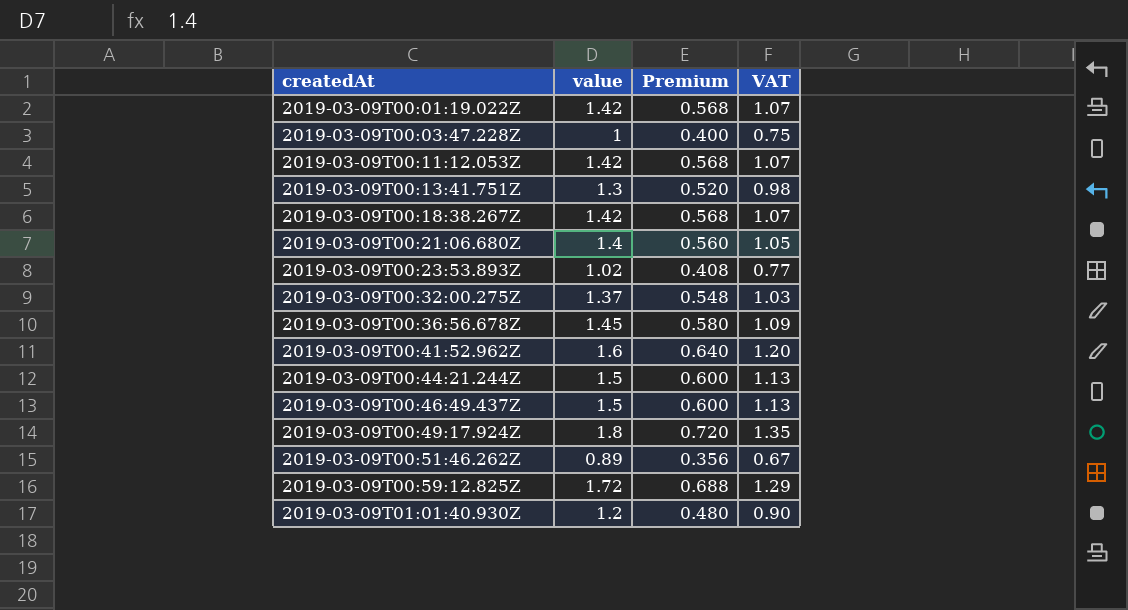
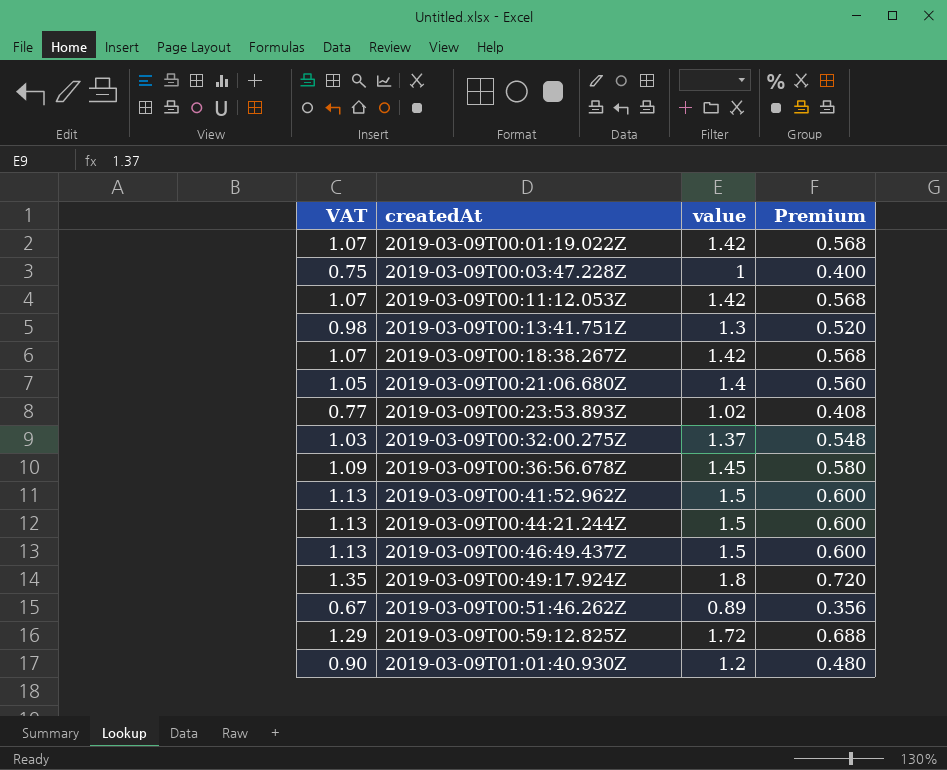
column VAT | position: 4 -> 1
2019-03-09T00:41:52.962Z | VAT: 1.20 -> 1.13
2019-03-09T00:41:52.962Z | value: 1.6 -> 1.5
2019-03-09T00:41:52.962Z | Premium: 0.640 -> 0.600

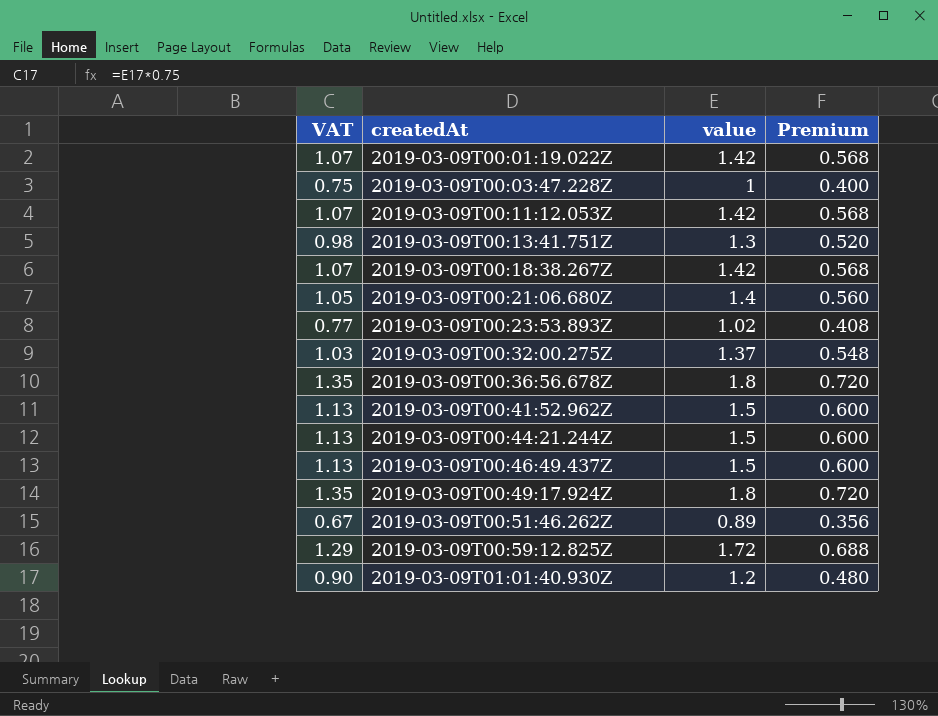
2019-03-09T00:36:56.678Z | VAT: 1.09 -> 1.35
2019-03-09T00:36:56.678Z | value: 1.45 -> 1.8
2019-03-09T00:36:56.678Z | Premium: 0.580 -> 0.720

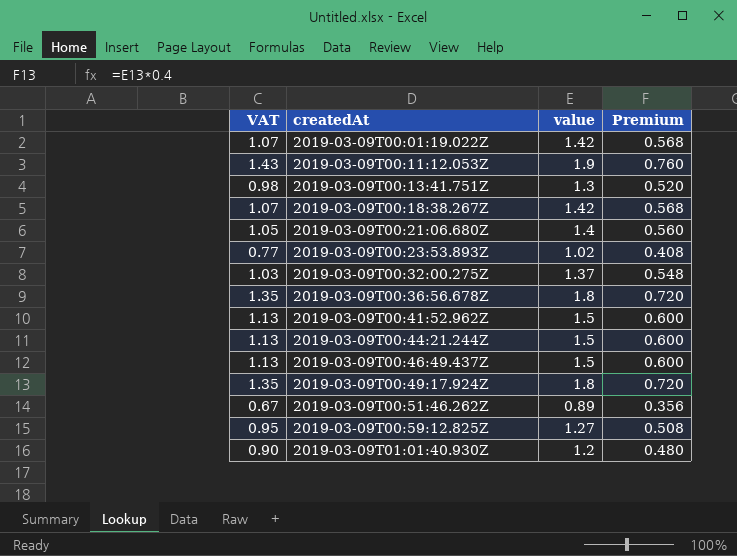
row 2019-03-09T00:03:47.228Z: 0.75 | 1 | 0.400 -> none
2019-03-09T00:11:12.053Z | VAT: 1.07 -> 1.43
2019-03-09T00:11:12.053Z | value: 1.42 -> 1.9
2019-03-09T00:11:12.053Z | Premium: 0.568 -> 0.760
2019-03-09T00:59:12.825Z | VAT: 1.29 -> 0.95
2019-03-09T00:59:12.825Z | value: 1.72 -> 1.27
2019-03-09T00:59:12.825Z | Premium: 0.688 -> 0.508

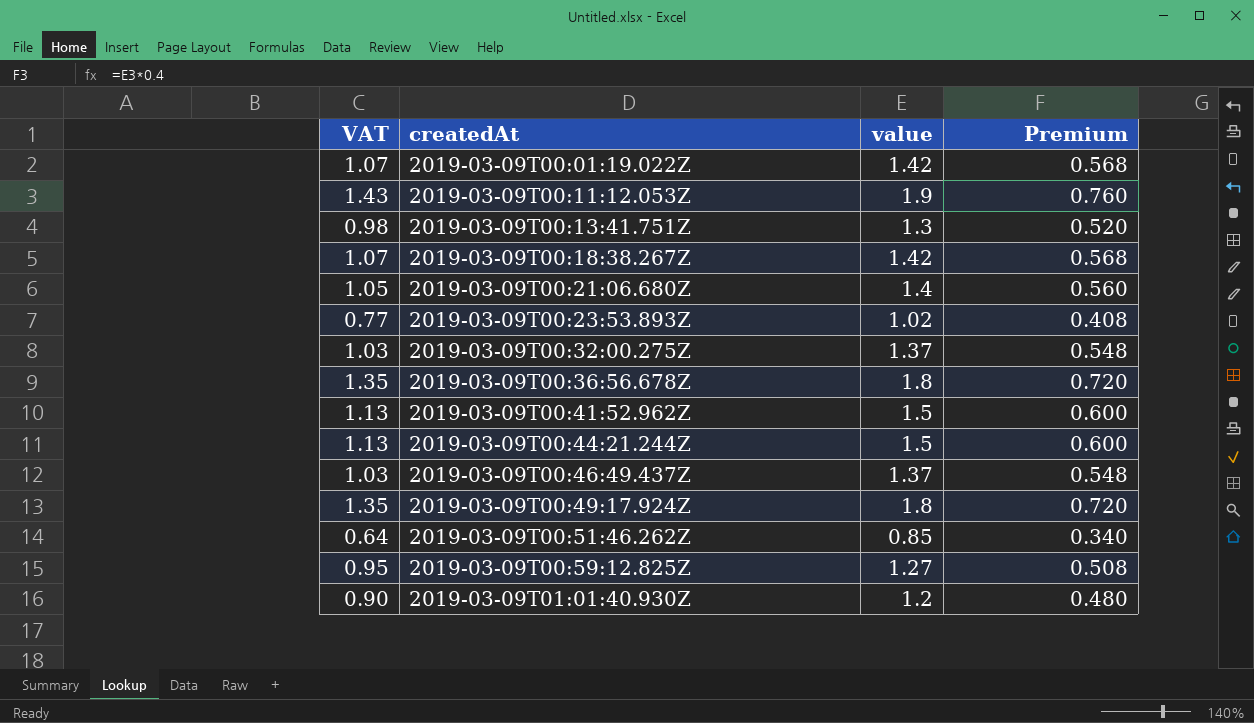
2019-03-09T00:46:49.437Z | VAT: 1.13 -> 1.03
2019-03-09T00:46:49.437Z | value: 1.5 -> 1.37
2019-03-09T00:46:49.437Z | Premium: 0.600 -> 0.548
2019-03-09T00:51:46.262Z | VAT: 0.67 -> 0.64
2019-03-09T00:51:46.262Z | value: 0.89 -> 0.85
2019-03-09T00:51:46.262Z | Premium: 0.356 -> 0.340

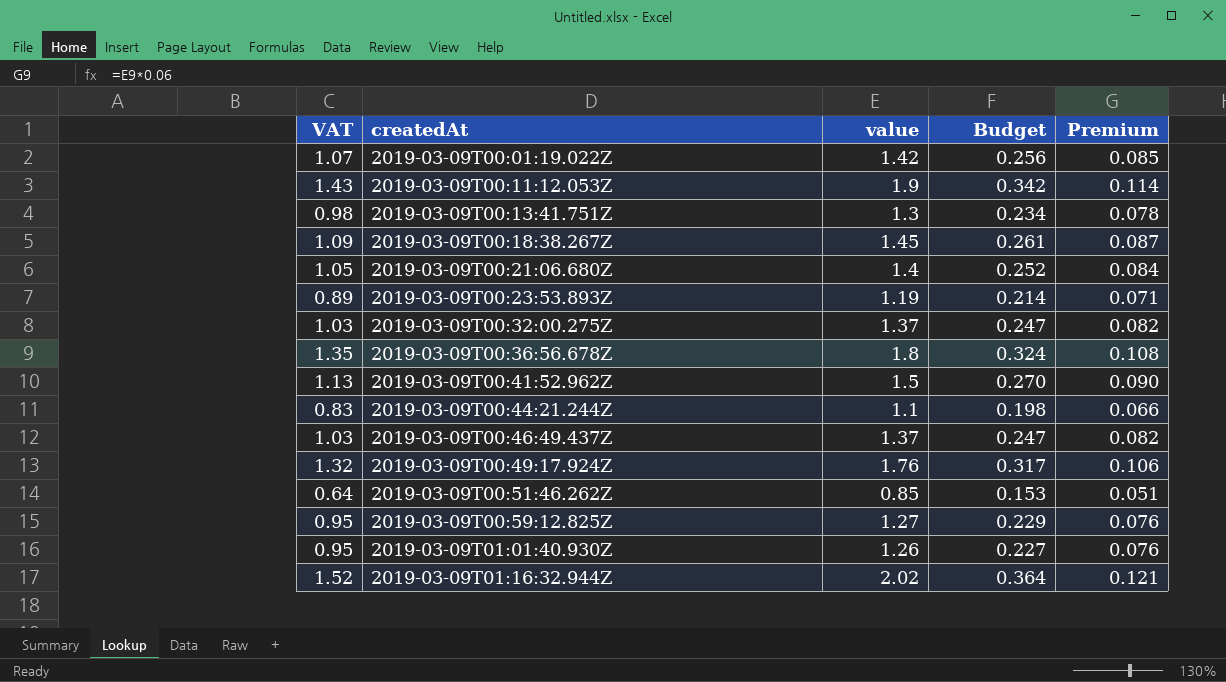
column Budget | formula: none -> [value] * 0.18
column Premium | formula: [value] * 0.4 -> [value] * 0.06
2019-03-09T00:18:38.267Z | VAT: 1.07 -> 1.09
2019-03-09T00:18:38.267Z | value: 1.42 -> 1.45
2019-03-09T00:23:53.893Z | VAT: 0.77 -> 0.89
2019-03-09T00:23:53.893Z | value: 1.02 -> 1.19
2019-03-09T00:44:21.244Z | VAT: 1.13 -> 0.83
2019-03-09T00:44:21.244Z | value: 1.5 -> 1.1
2019-03-09T00:49:17.924Z | VAT: 1.35 -> 1.32
2019-03-09T00:49:17.924Z | value: 1.8 -> 1.76
2019-03-09T01:01:40.930Z | VAT: 0.90 -> 0.95
2019-03-09T01:01:40.930Z | value: 1.2 -> 1.26
row 2019-03-09T01:16:32.944Z: none -> 1.52 | 2.02 | 0.364 | 0.121

